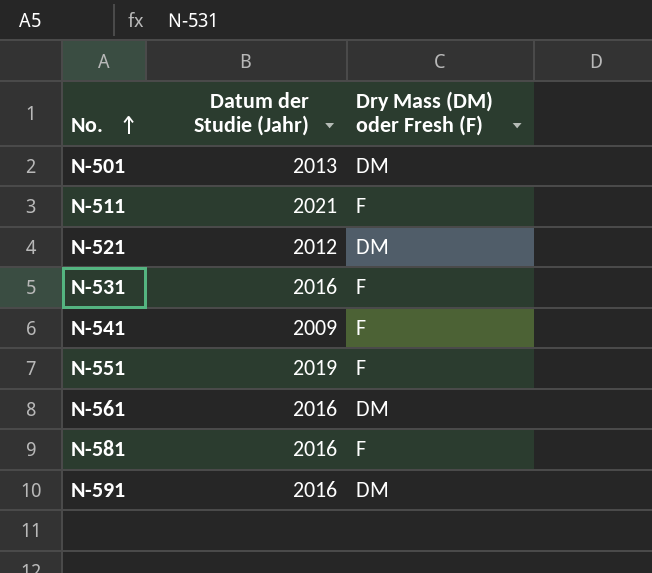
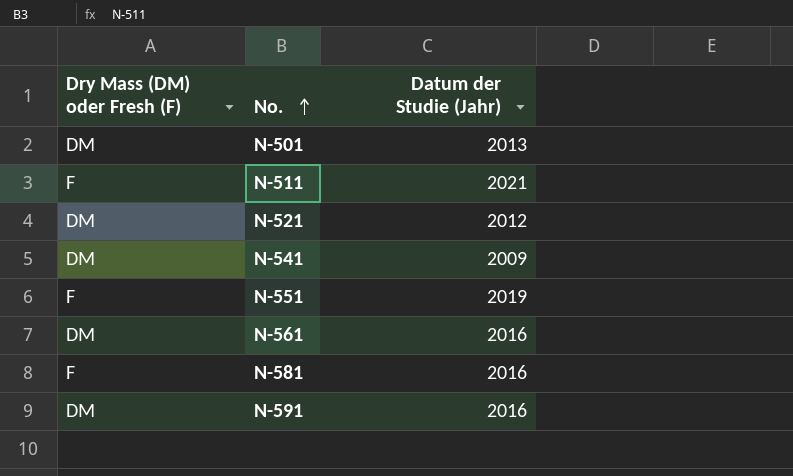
column Dry Mass (DM) oder Fresh (F) | position: 3 -> 1
row N-531: 2016 | F -> none
N-541 | Dry Mass (DM) oder Fresh (F): F -> DM

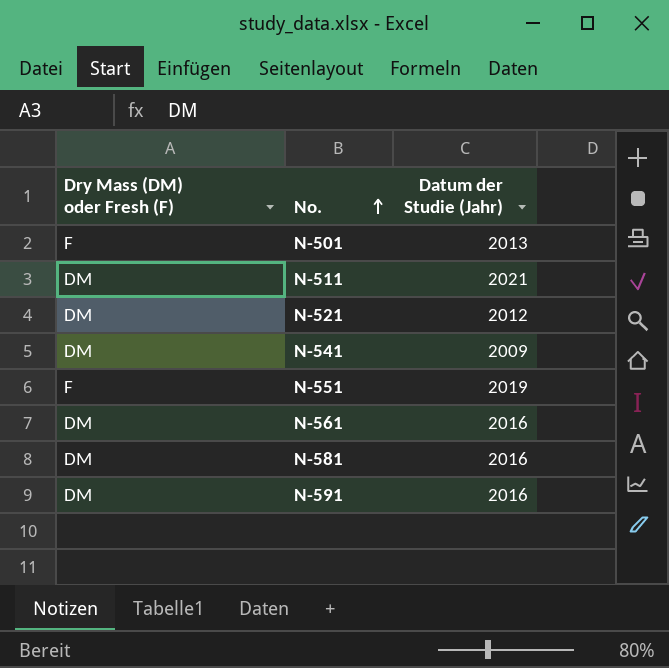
N-501 | Dry Mass (DM) oder Fresh (F): DM -> F
N-511 | Dry Mass (DM) oder Fresh (F): F -> DM
N-581 | Dry Mass (DM) oder Fresh (F): F -> DM

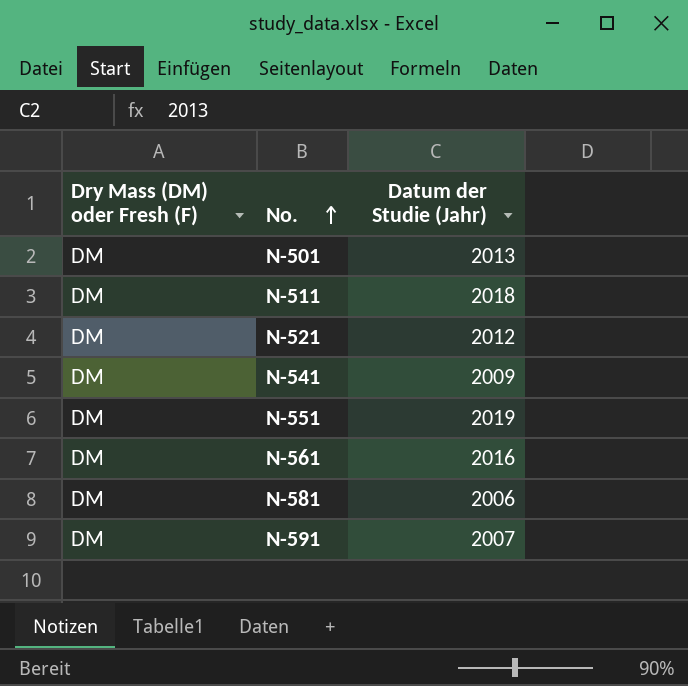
N-501 | Dry Mass (DM) oder Fresh (F): F -> DM
N-511 | Datum der Studie (Jahr): 2021 -> 2018
N-551 | Dry Mass (DM) oder Fresh (F): F -> DM
N-581 | Datum der Studie (Jahr): 2016 -> 2006
N-591 | Datum der Studie (Jahr): 2016 -> 2007

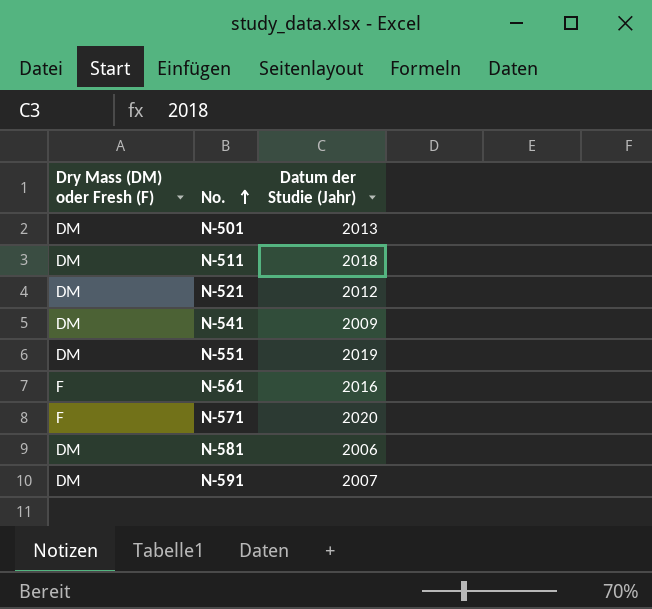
N-561 | Dry Mass (DM) oder Fresh (F): DM -> F
row N-571: none -> F | 2020

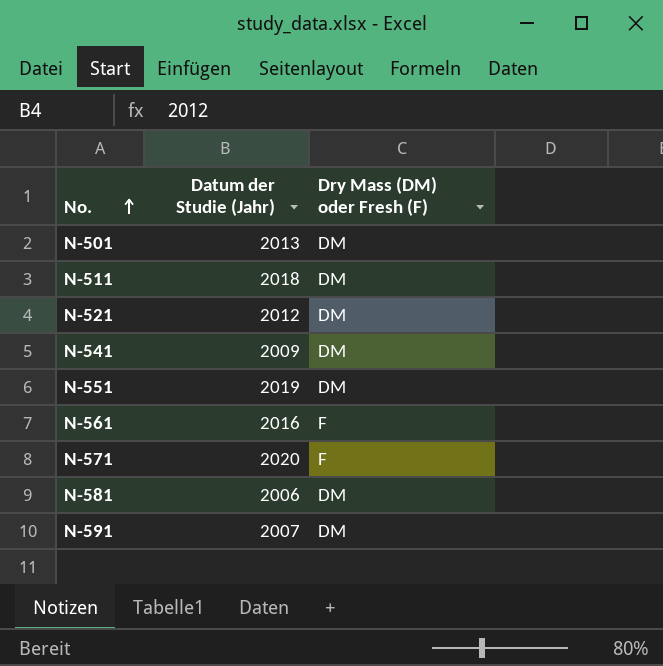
column Dry Mass (DM) oder Fresh (F) | position: 1 -> 3

